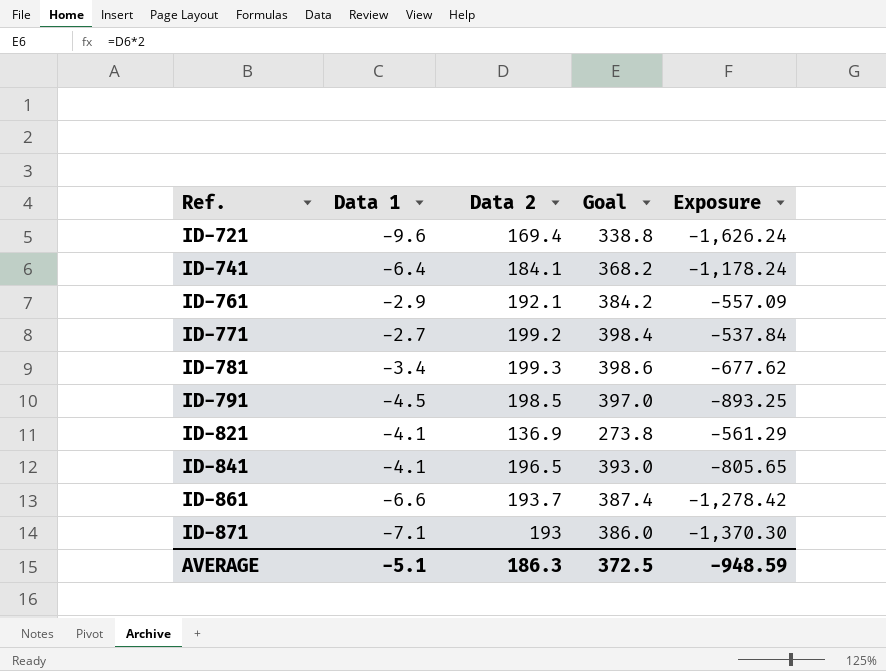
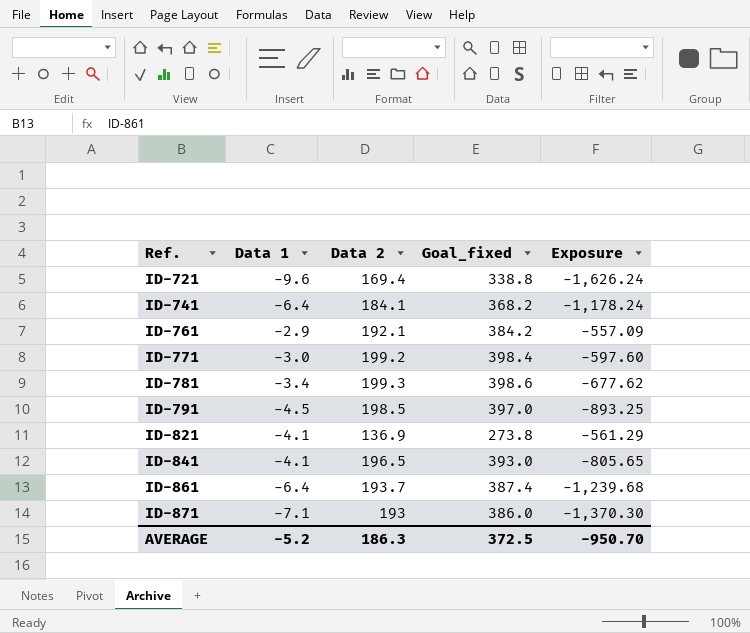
column name: Goal -> Goal_fixed
ID-771 | Data 1: -2.7 -> -3.0
ID-771 | Exposure: -537.84 -> -597.60
ID-861 | Data 1: -6.6 -> -6.4
ID-861 | Exposure: -1,278.42 -> -1,239.68
AVERAGE | Data 1: -5.1 -> -5.2
AVERAGE | Exposure: -948.59 -> -950.70

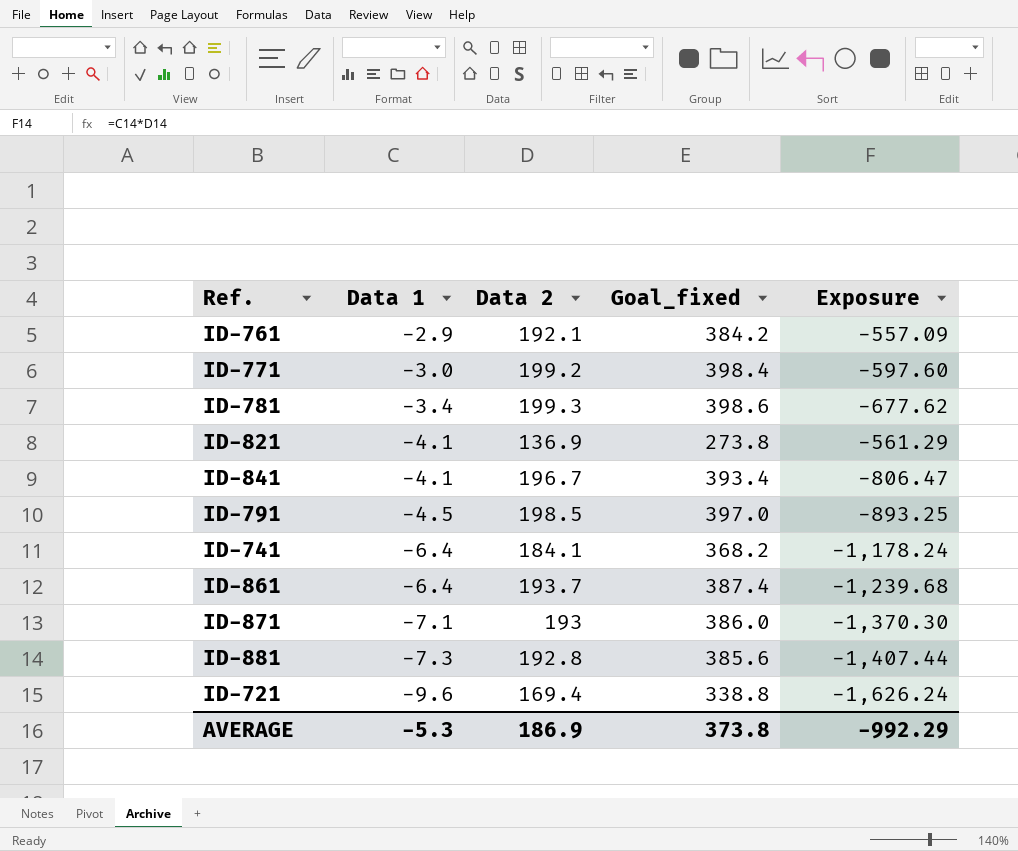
row order: Ref. ascending -> Data 1 descending
ID-841 | Data 2: 196.5 -> 196.7
ID-841 | Goal_fixed: 393.0 -> 393.4
ID-841 | Exposure: -805.65 -> -806.47
row ID-881: none -> -7.3 | 192.8 | 385.6 | -1,407.44
AVERAGE | Data 1: -5.2 -> -5.3
AVERAGE | Data 2: 186.3 -> 186.9
AVERAGE | Goal_fixed: 372.5 -> 373.8
AVERAGE | Exposure: -950.70 -> -992.29

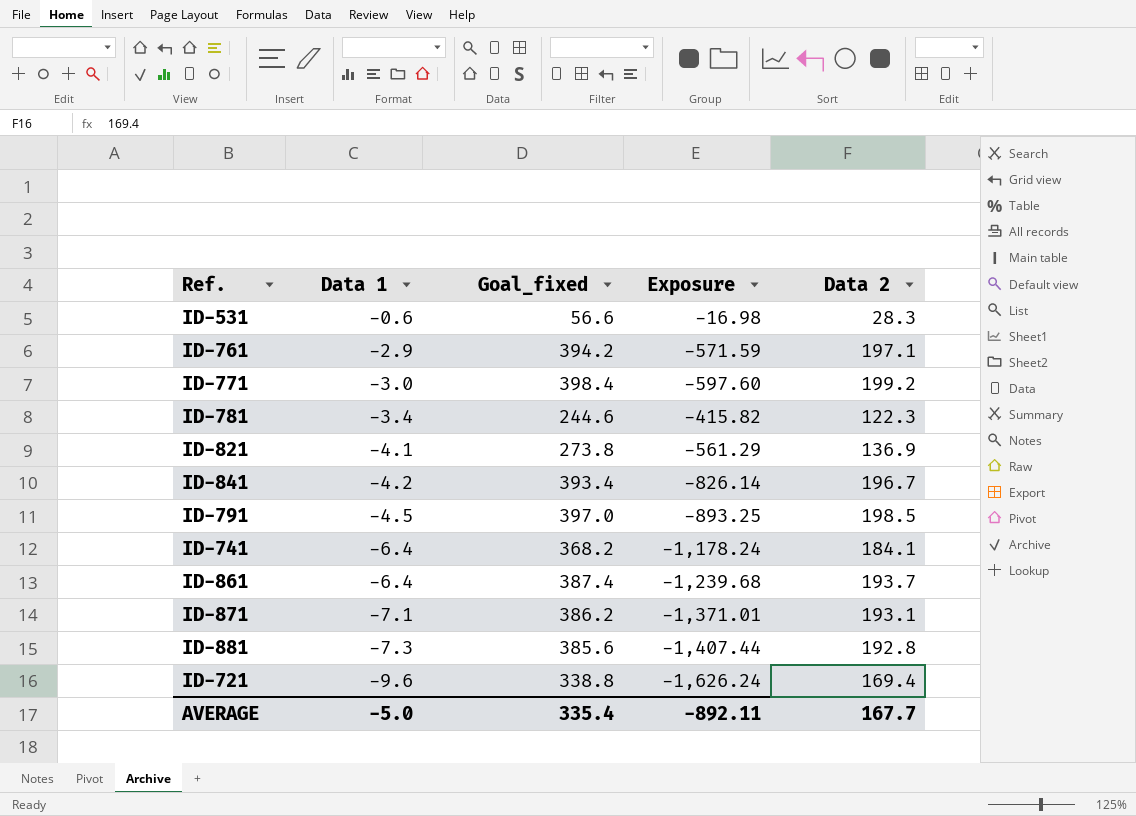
column Data 2 | position: 3 -> 5
row ID-531: none -> -0.6 | 56.6 | -16.98 | 28.3
ID-761 | Goal_fixed: 384.2 -> 394.2
ID-761 | Exposure: -557.09 -> -571.59
ID-761 | Data 2: 192.1 -> 197.1
ID-781 | Goal_fixed: 398.6 -> 244.6
ID-781 | Exposure: -677.62 -> -415.82
ID-781 | Data 2: 199.3 -> 122.3
ID-841 | Data 1: -4.1 -> -4.2
ID-841 | Exposure: -806.47 -> -826.14
ID-871 | Goal_fixed: 386.0 -> 386.2
ID-871 | Exposure: -1,370.30 -> -1,371.01
ID-871 | Data 2: 193 -> 193.1
AVERAGE | Data 1: -5.3 -> -5.0
AVERAGE | Goal_fixed: 373.8 -> 335.4
AVERAGE | Exposure: -992.29 -> -892.11
AVERAGE | Data 2: 186.9 -> 167.7

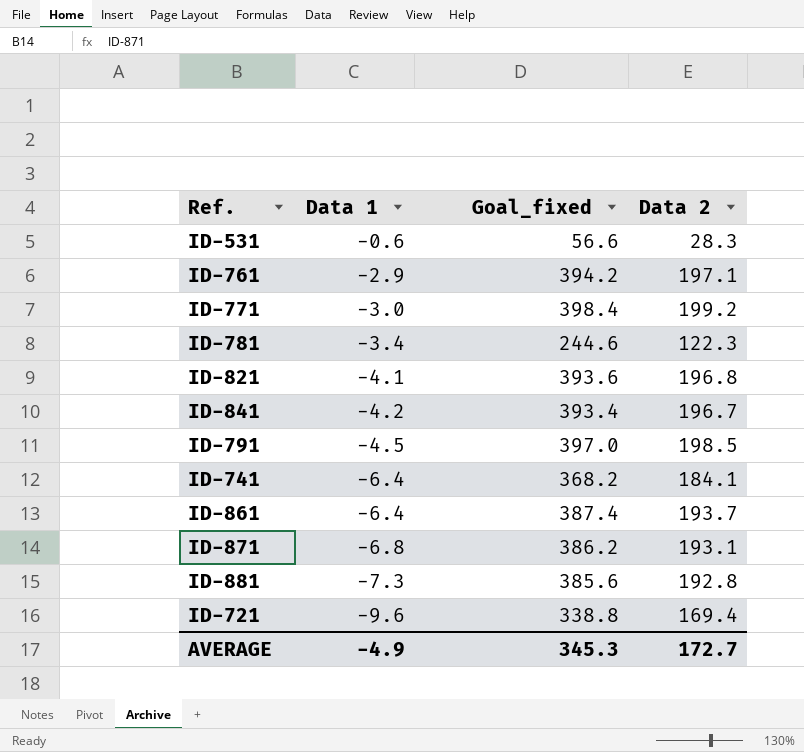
column Exposure | formula: [Data 1] * [Data 2] -> none
ID-821 | Goal_fixed: 273.8 -> 393.6
ID-821 | Data 2: 136.9 -> 196.8
ID-871 | Data 1: -7.1 -> -6.8
AVERAGE | Data 1: -5.0 -> -4.9
AVERAGE | Goal_fixed: 335.4 -> 345.3
AVERAGE | Data 2: 167.7 -> 172.7

